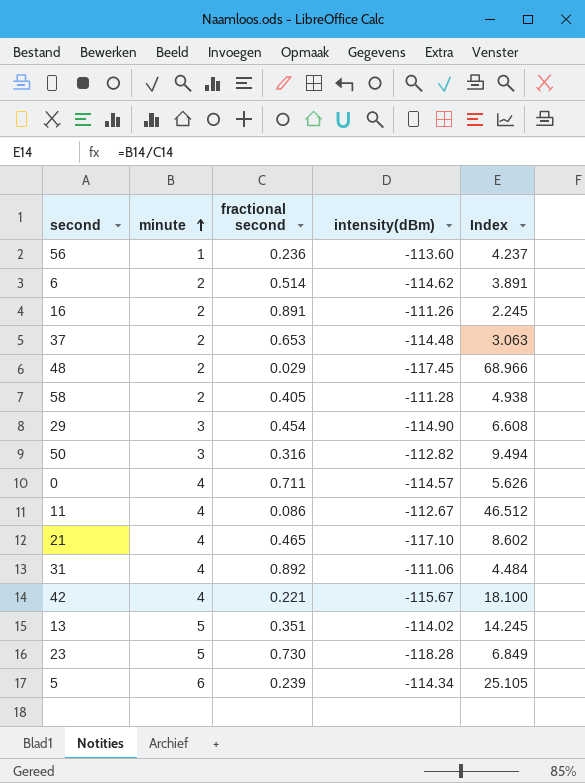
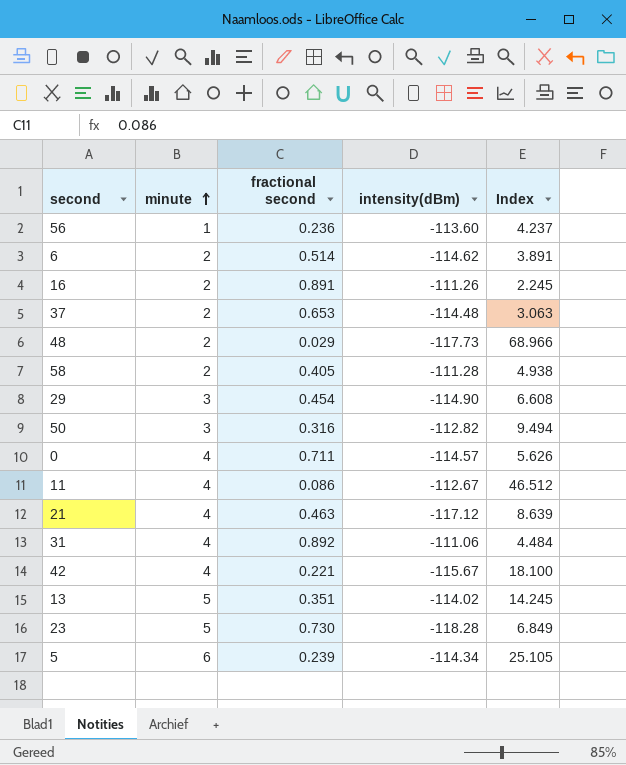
48 | intensity(dBm): -117.45 -> -117.73
21 | fractional second: 0.465 -> 0.463
21 | intensity(dBm): -117.10 -> -117.12
21 | Index: 8.602 -> 8.639

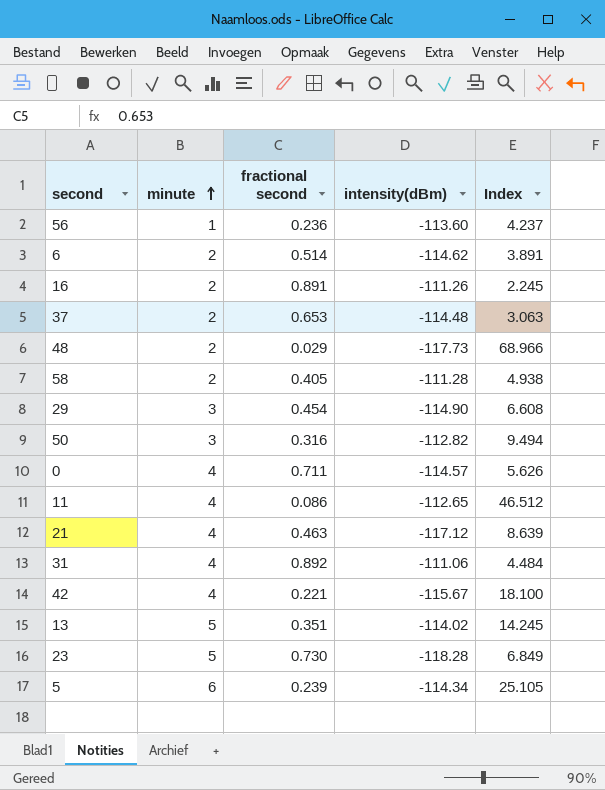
11 | intensity(dBm): -112.67 -> -112.65

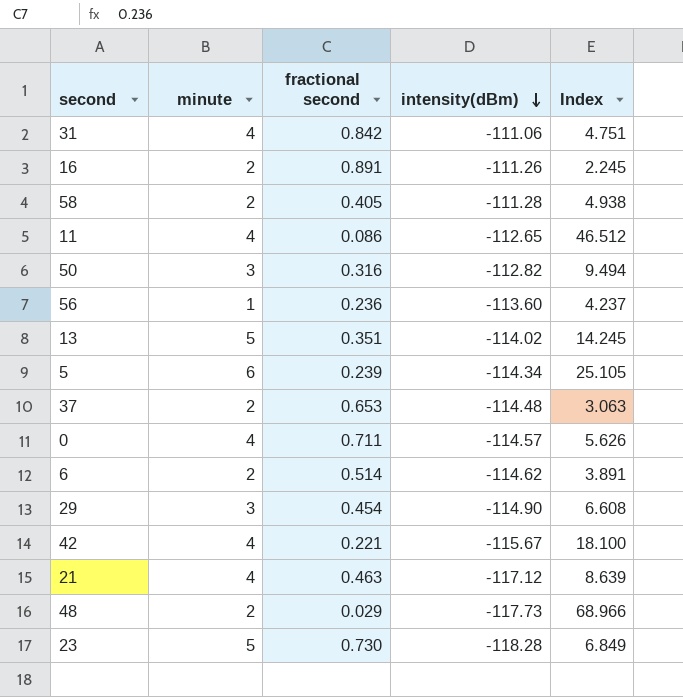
row order: minute ascending -> intensity(dBm) descending
31 | fractional second: 0.892 -> 0.842
31 | Index: 4.484 -> 4.751

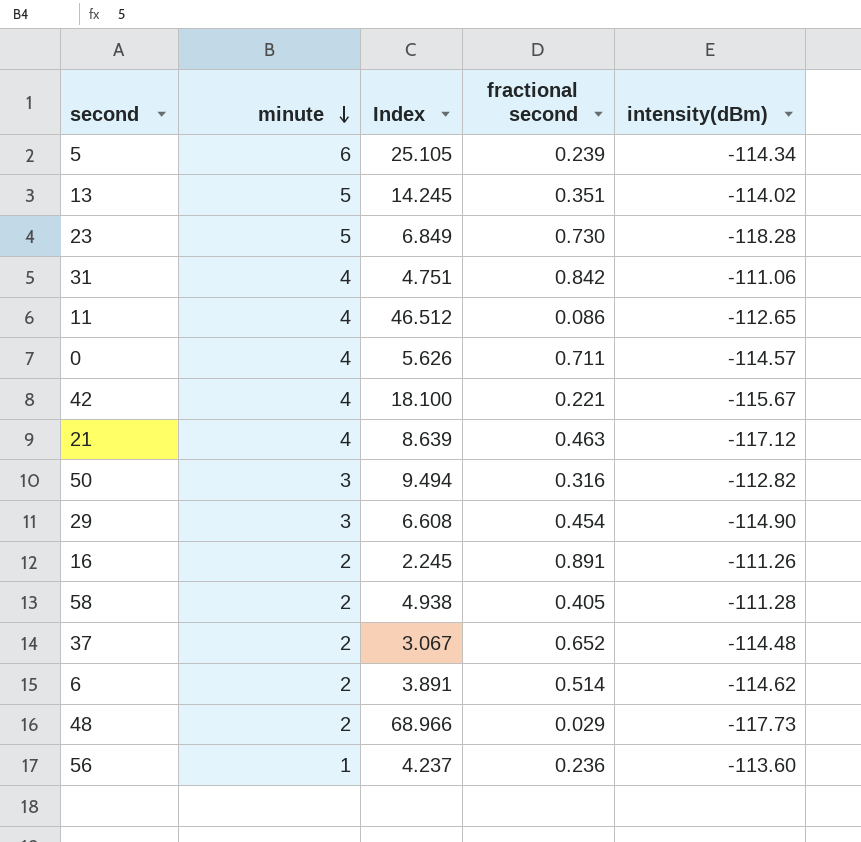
row order: intensity(dBm) descending -> minute descending
column Index | position: 5 -> 3
37 | Index: 3.063 -> 3.067
37 | fractional second: 0.653 -> 0.652

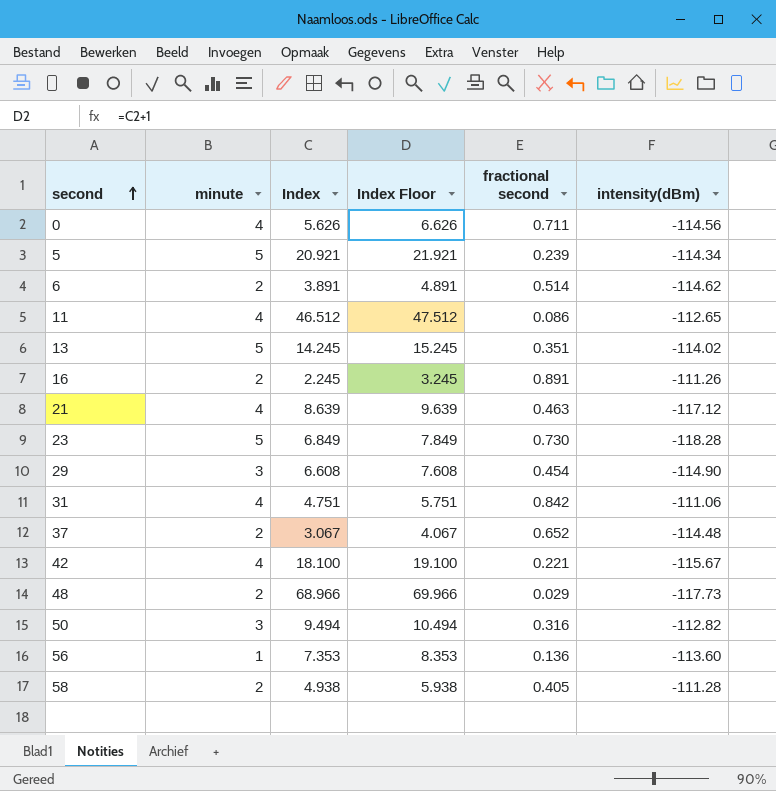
row order: minute descending -> second ascending
column Index Floor | formula: none -> [Index] + 1
0 | intensity(dBm): -114.57 -> -114.56
5 | minute: 6 -> 5
5 | Index: 25.105 -> 20.921
56 | Index: 4.237 -> 7.353
56 | fractional second: 0.236 -> 0.136

